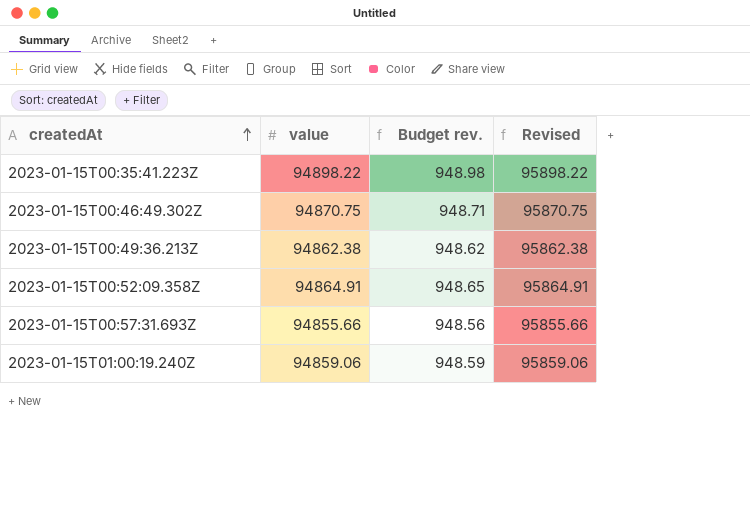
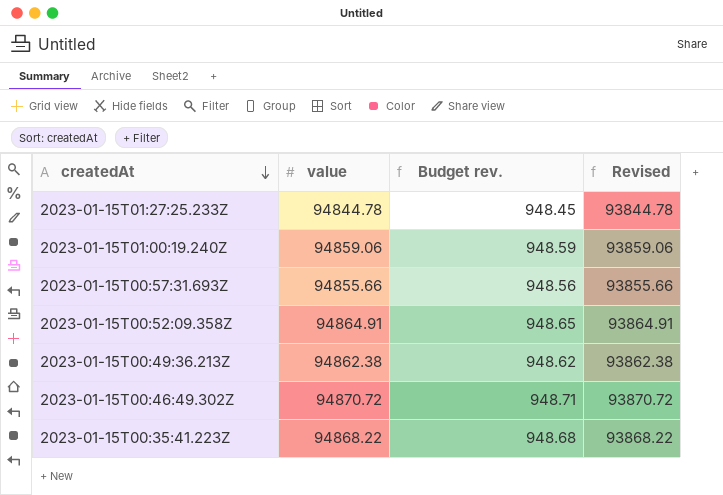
row order: createdAt ascending -> createdAt descending
column Revised | formula: [value] + 1000 -> [value] - 1000
row 2023-01-15T01:27:25.233Z: none -> 94844.78 | 948.45 | 93844.78
2023-01-15T00:46:49.302Z | value: 94870.75 -> 94870.72
2023-01-15T00:35:41.223Z | value: 94898.22 -> 94868.22
2023-01-15T00:35:41.223Z | Budget rev.: 948.98 -> 948.68

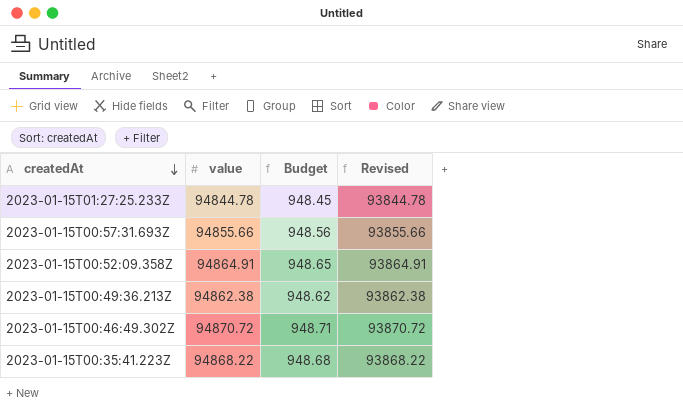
column name: Budget rev. -> Budget
row 2023-01-15T01:00:19.240Z: 94859.06 | 948.59 | 93859.06 -> none

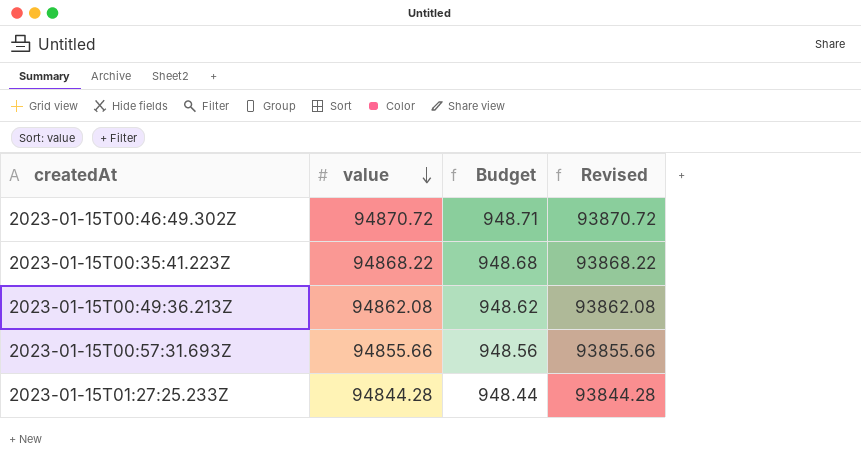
row order: createdAt descending -> value descending
row 2023-01-15T00:52:09.358Z: 94864.91 | 948.65 | 93864.91 -> none
2023-01-15T00:49:36.213Z | value: 94862.38 -> 94862.08
2023-01-15T00:49:36.213Z | Revised: 93862.38 -> 93862.08
2023-01-15T01:27:25.233Z | value: 94844.78 -> 94844.28
2023-01-15T01:27:25.233Z | Budget: 948.45 -> 948.44
2023-01-15T01:27:25.233Z | Revised: 93844.78 -> 93844.28

